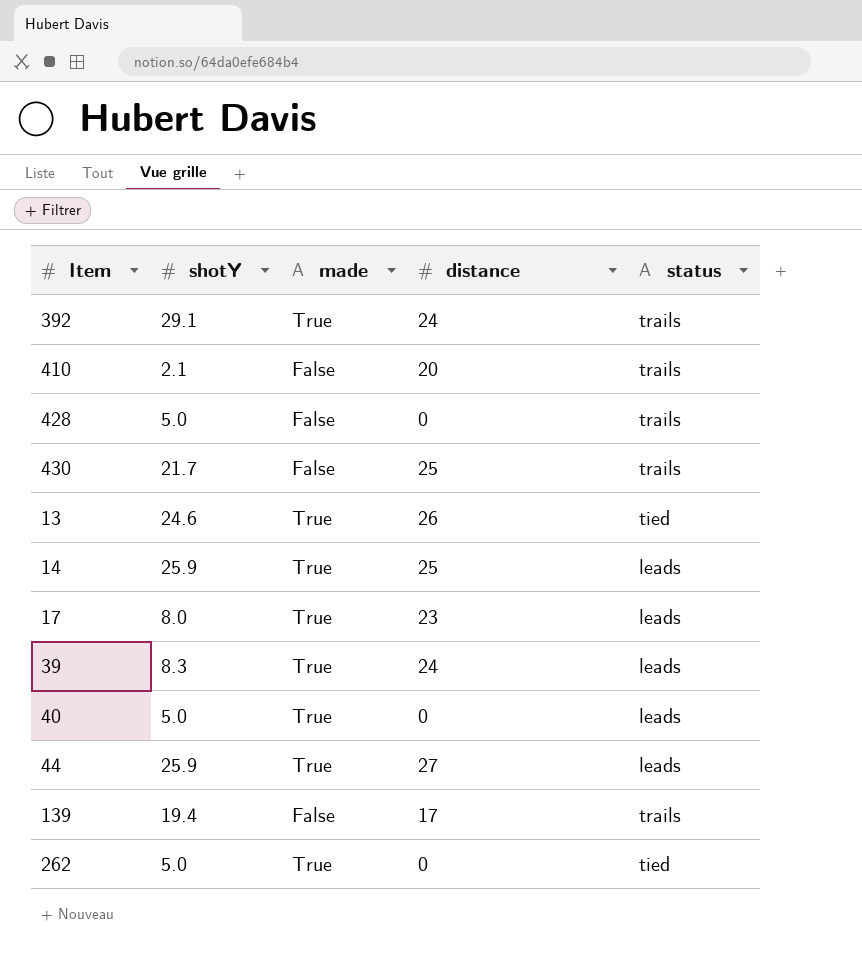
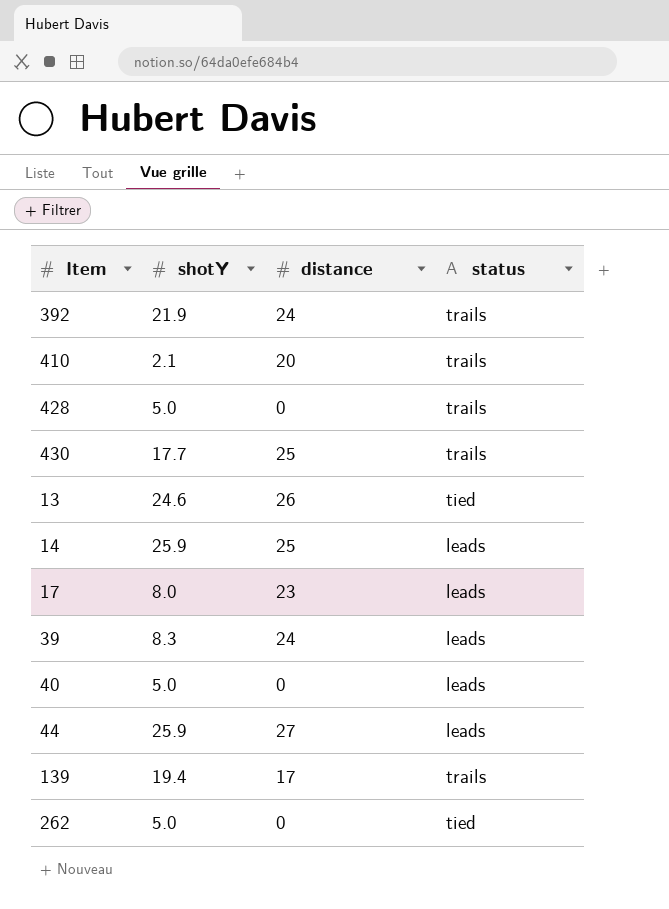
column made | position: 3 -> none
392 | shotY: 29.1 -> 21.9
430 | shotY: 21.7 -> 17.7

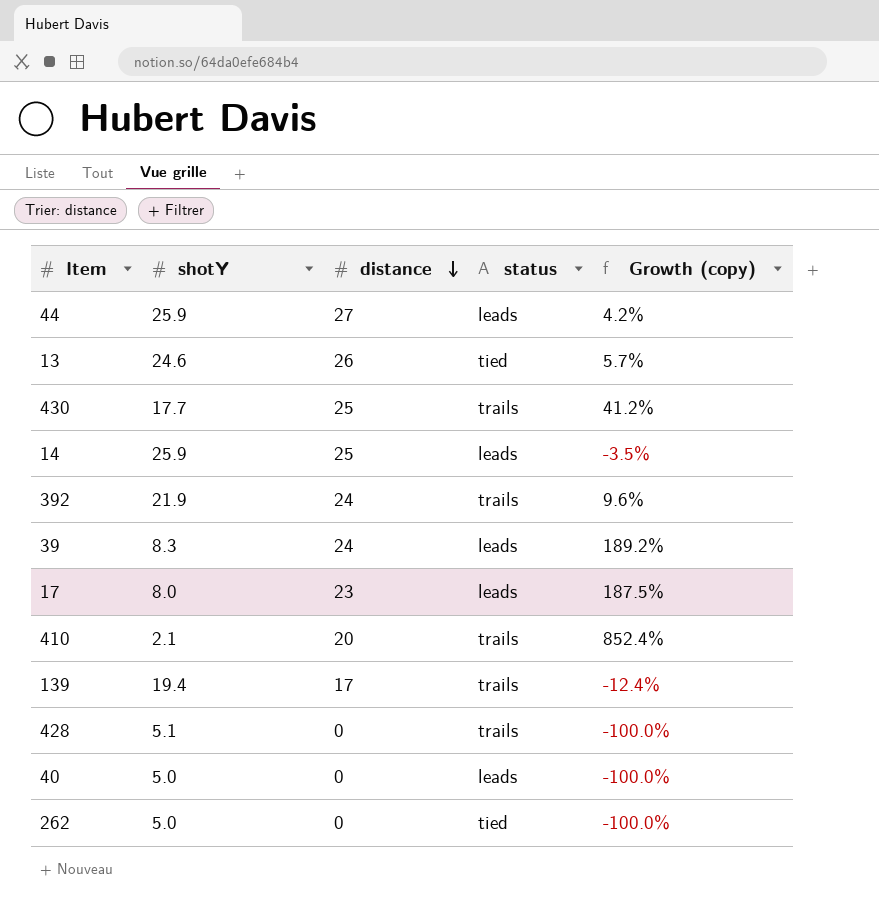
row order: none -> distance descending
column Growth (copy) | formula: none -> ([distance] - [shotY]) / [shotY]
428 | shotY: 5.0 -> 5.1

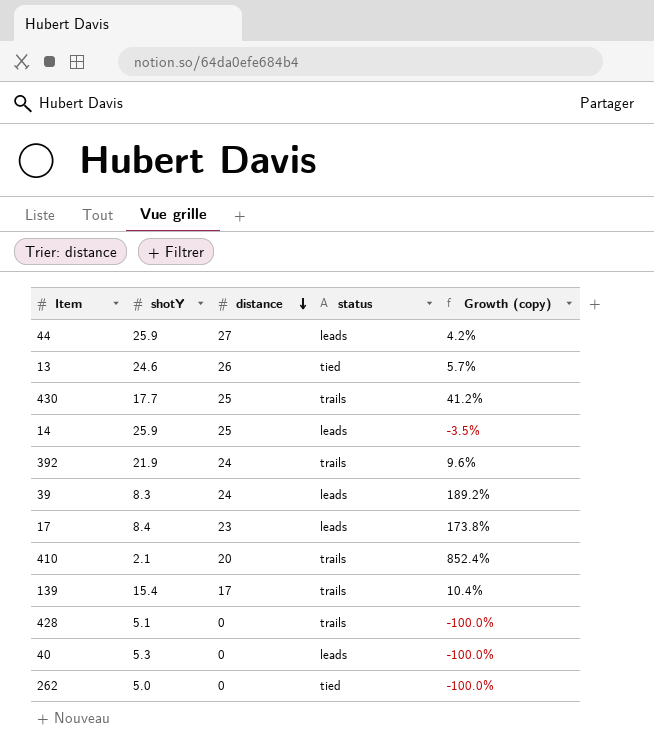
17 | shotY: 8.0 -> 8.4
17 | Growth (copy): 187.5% -> 173.8%
139 | shotY: 19.4 -> 15.4
139 | Growth (copy): -12.4% -> 10.4%
40 | shotY: 5.0 -> 5.3

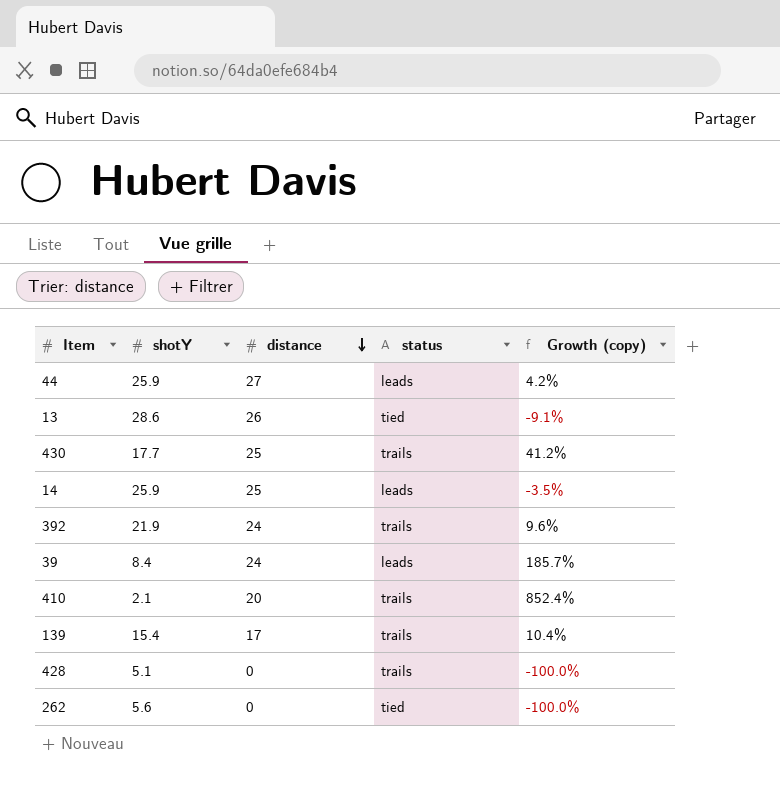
row 17: 8.4 | 23 | leads | 173.8% -> none
row 40: 5.3 | 0 | leads | -100.0% -> none
13 | shotY: 24.6 -> 28.6
13 | Growth (copy): 5.7% -> -9.1%
39 | shotY: 8.3 -> 8.4
39 | Growth (copy): 189.2% -> 185.7%
262 | shotY: 5.0 -> 5.6

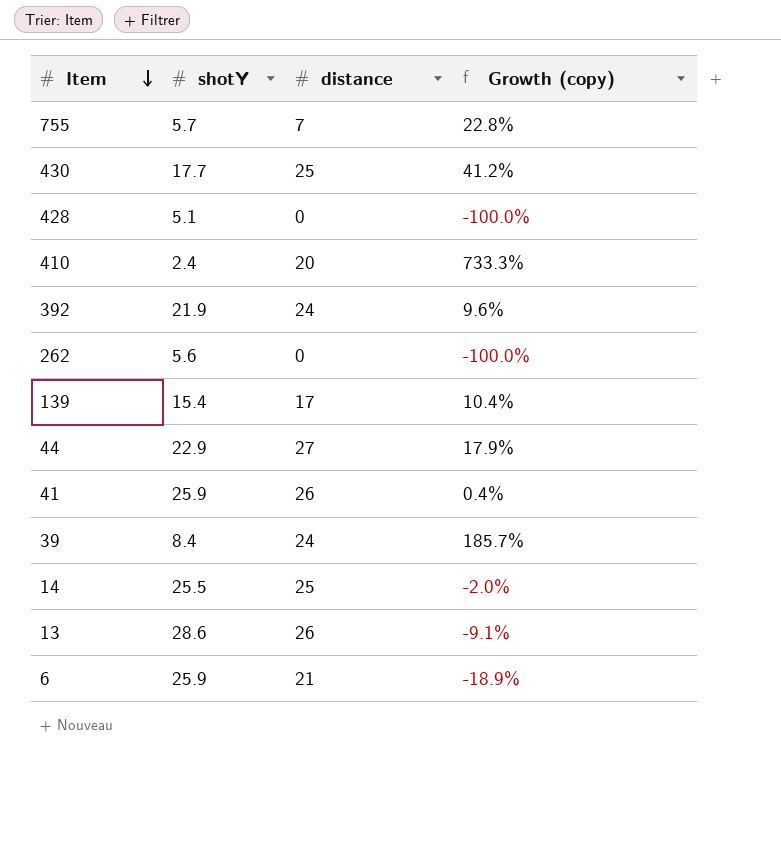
row order: distance descending -> Item descending
column status | position: 4 -> none
row 755: none -> 5.7 | 7 | 22.8%
410 | shotY: 2.1 -> 2.4
410 | Growth (copy): 852.4% -> 733.3%
44 | shotY: 25.9 -> 22.9
44 | Growth (copy): 4.2% -> 17.9%
row 41: none -> 25.9 | 26 | 0.4%
14 | shotY: 25.9 -> 25.5
14 | Growth (copy): -3.5% -> -2.0%
row 6: none -> 25.9 | 21 | -18.9%

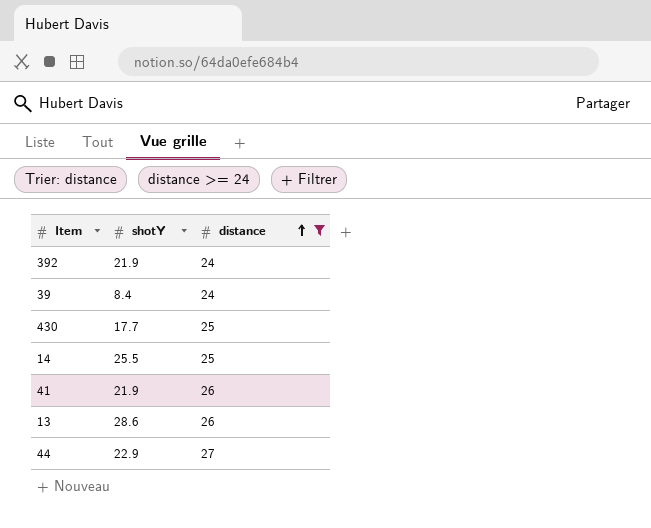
filter: none -> distance >= 24
row order: Item descending -> distance ascending
column Growth (copy) | formula: ([distance] - [shotY]) / [shotY] -> none
41 | shotY: 25.9 -> 21.9

